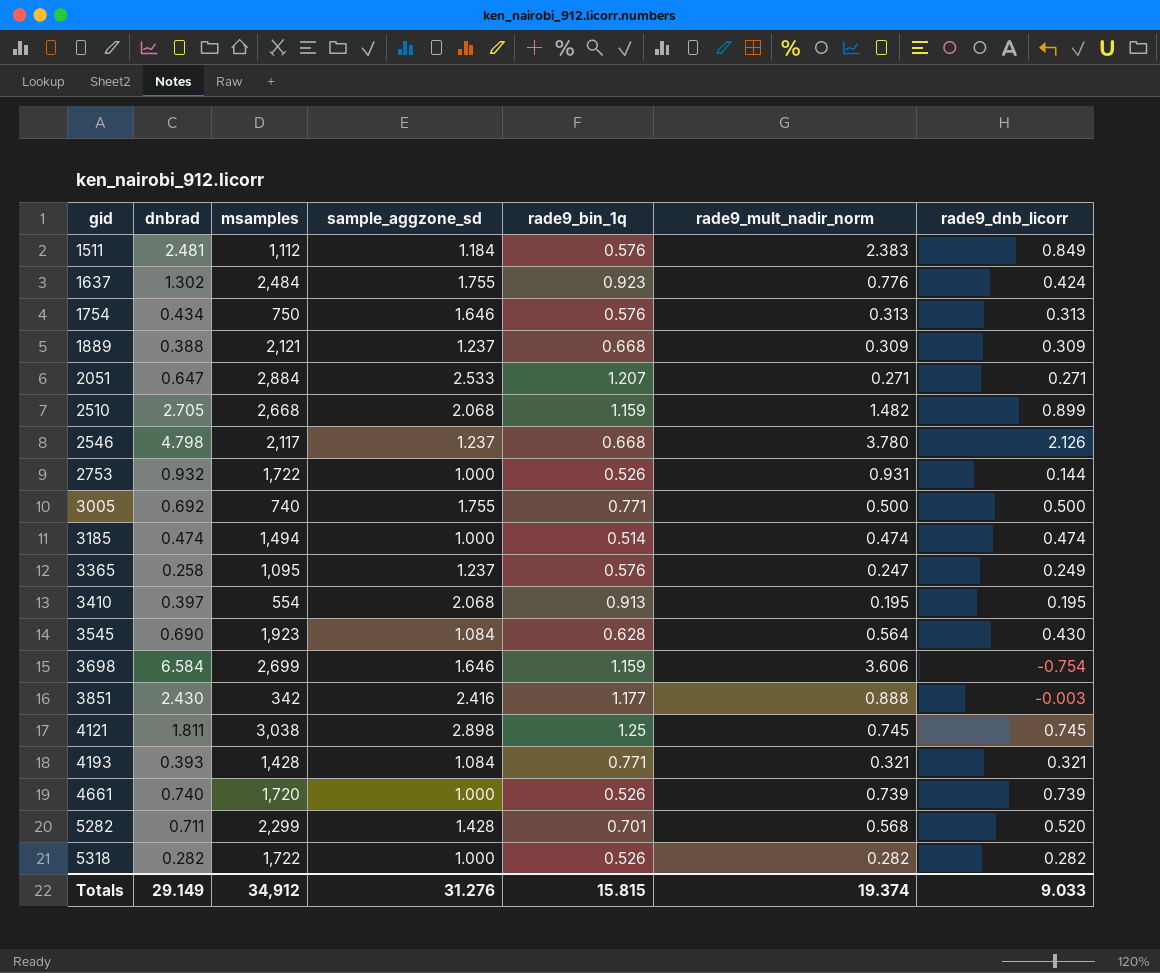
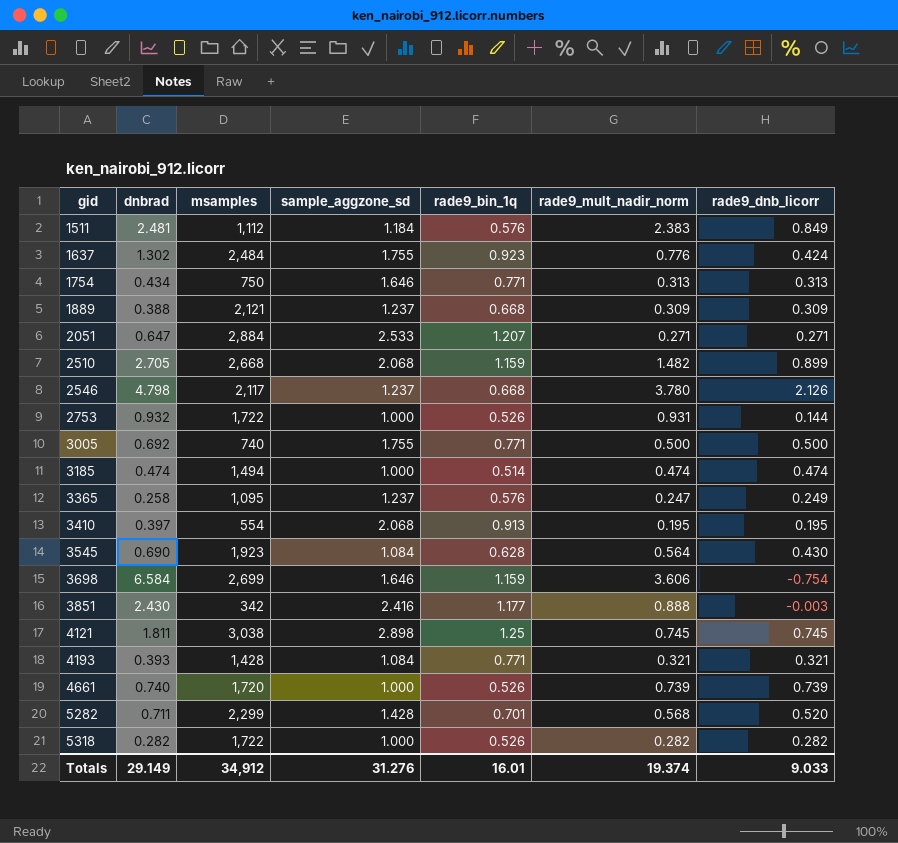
1754 | rade9_bin_1q: 0.576 -> 0.771
Totals | rade9_bin_1q: 15.815 -> 16.01

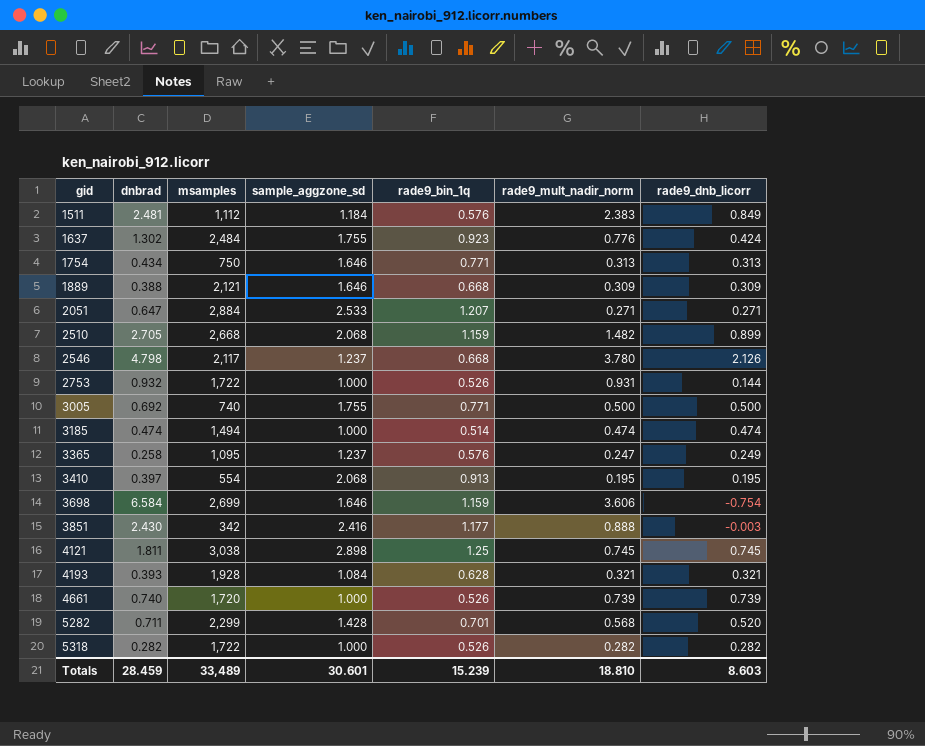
row 3545: 0.690 | 1,923 | 1.084 | 0.628 | 0.564 | 0.430 -> none
1889 | sample_aggzone_sd: 1.237 -> 1.646
4193 | msamples: 1,428 -> 1,928
4193 | rade9_bin_1q: 0.771 -> 0.628
Totals | dnbrad: 29.149 -> 28.459
Totals | msamples: 34,912 -> 33,489
Totals | sample_aggzone_sd: 31.276 -> 30.601
Totals | rade9_bin_1q: 16.01 -> 15.239
Totals | rade9_mult_nadir_norm: 19.374 -> 18.810
Totals | rade9_dnb_licorr: 9.033 -> 8.603

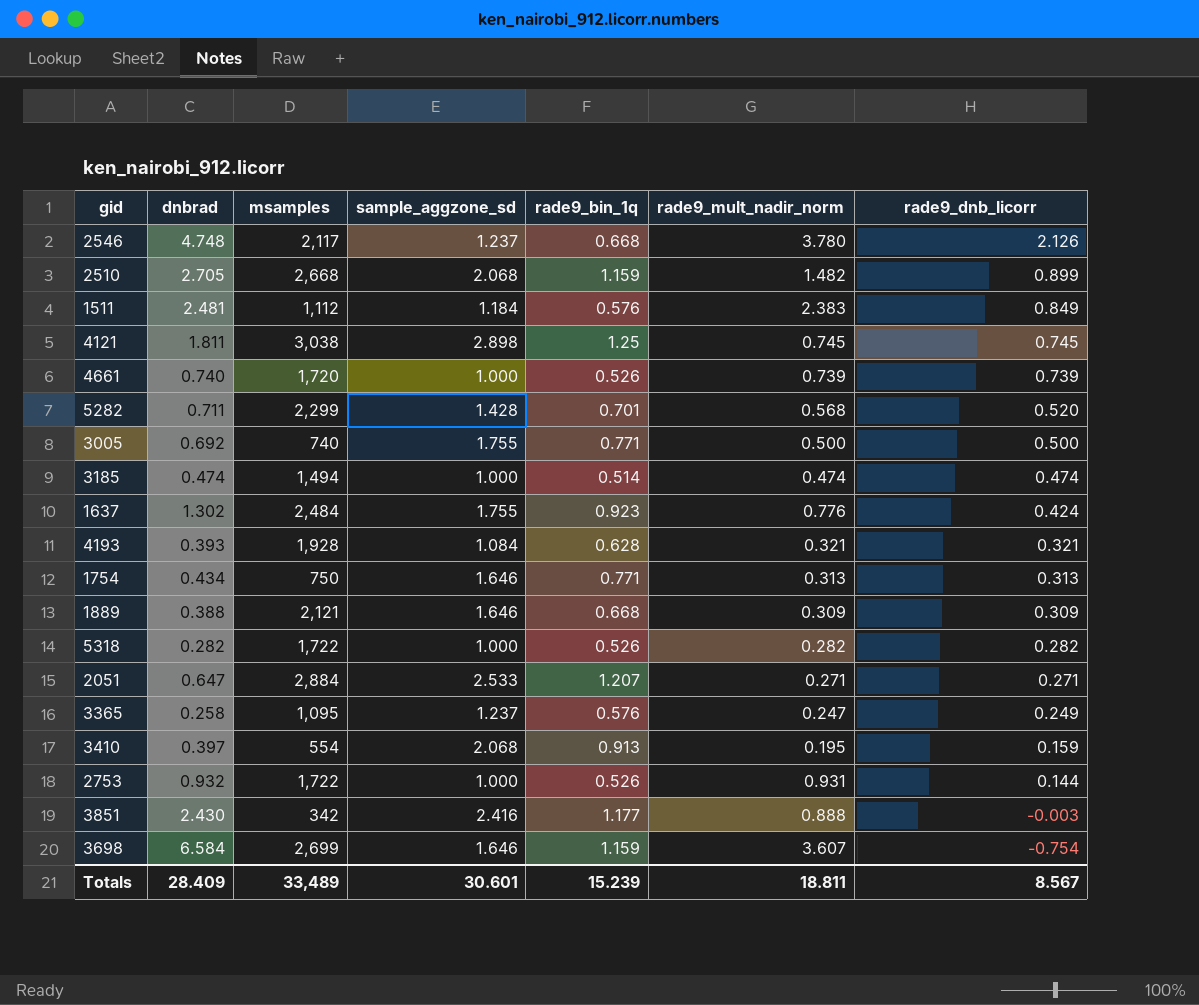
row order: gid ascending -> rade9_dnb_licorr descending
2546 | dnbrad: 4.798 -> 4.748
3410 | rade9_dnb_licorr: 0.195 -> 0.159
3698 | rade9_mult_nadir_norm: 3.606 -> 3.607
Totals | dnbrad: 28.459 -> 28.409
Totals | rade9_mult_nadir_norm: 18.810 -> 18.811
Totals | rade9_dnb_licorr: 8.603 -> 8.567

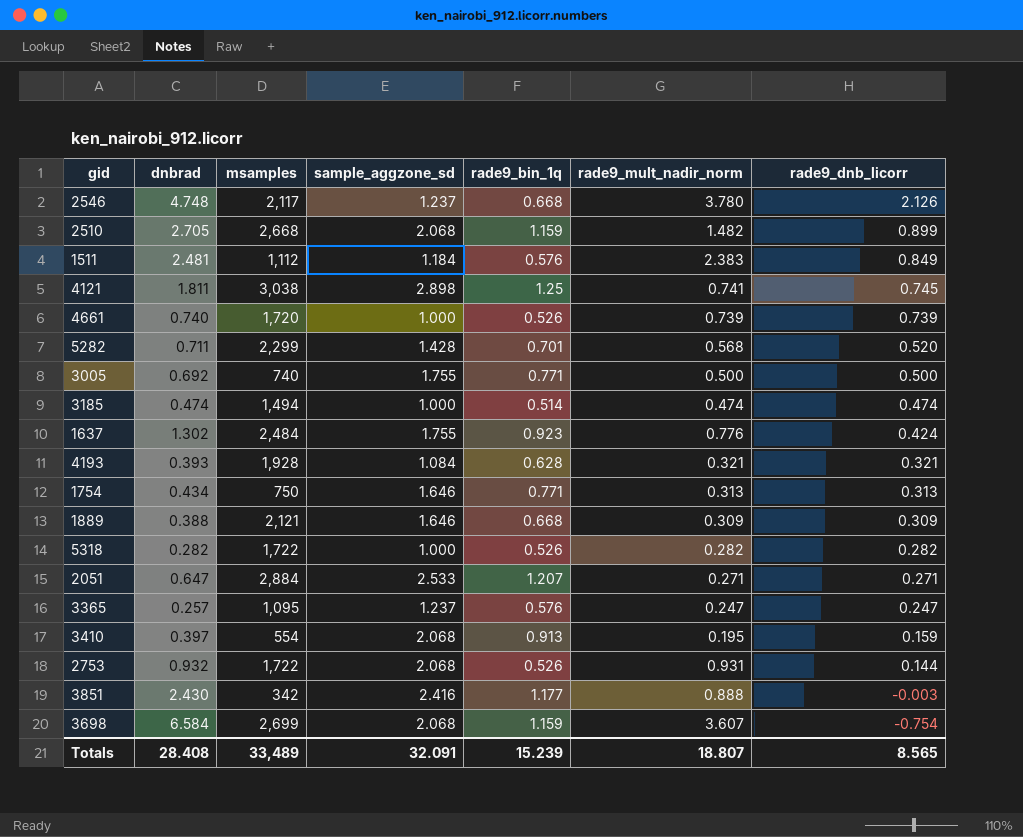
4121 | rade9_mult_nadir_norm: 0.745 -> 0.741
3365 | dnbrad: 0.258 -> 0.257
3365 | rade9_dnb_licorr: 0.249 -> 0.247
2753 | sample_aggzone_sd: 1.000 -> 2.068
3698 | sample_aggzone_sd: 1.646 -> 2.068
Totals | dnbrad: 28.409 -> 28.408
Totals | sample_aggzone_sd: 30.601 -> 32.091
Totals | rade9_mult_nadir_norm: 18.811 -> 18.807
Totals | rade9_dnb_licorr: 8.567 -> 8.565

